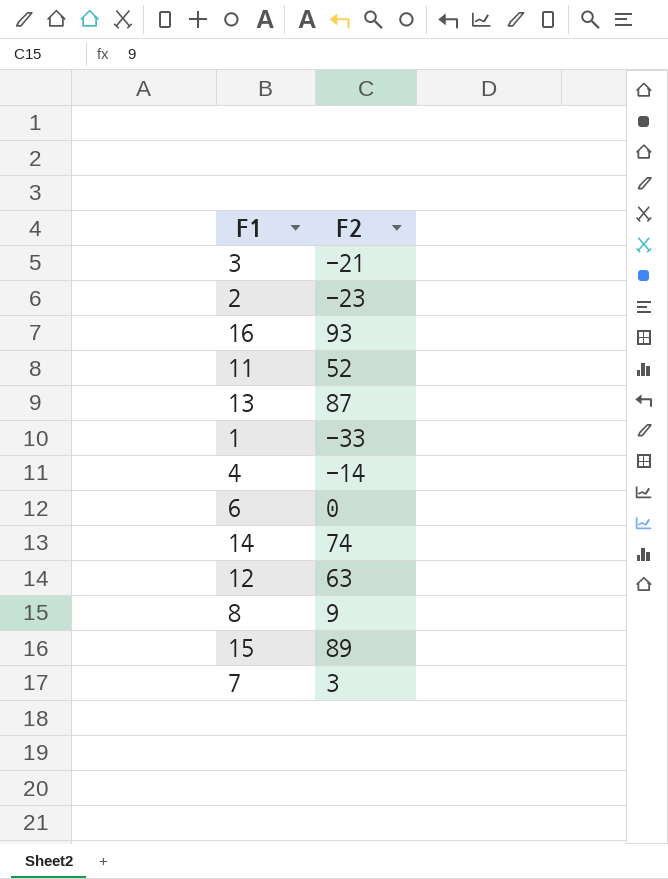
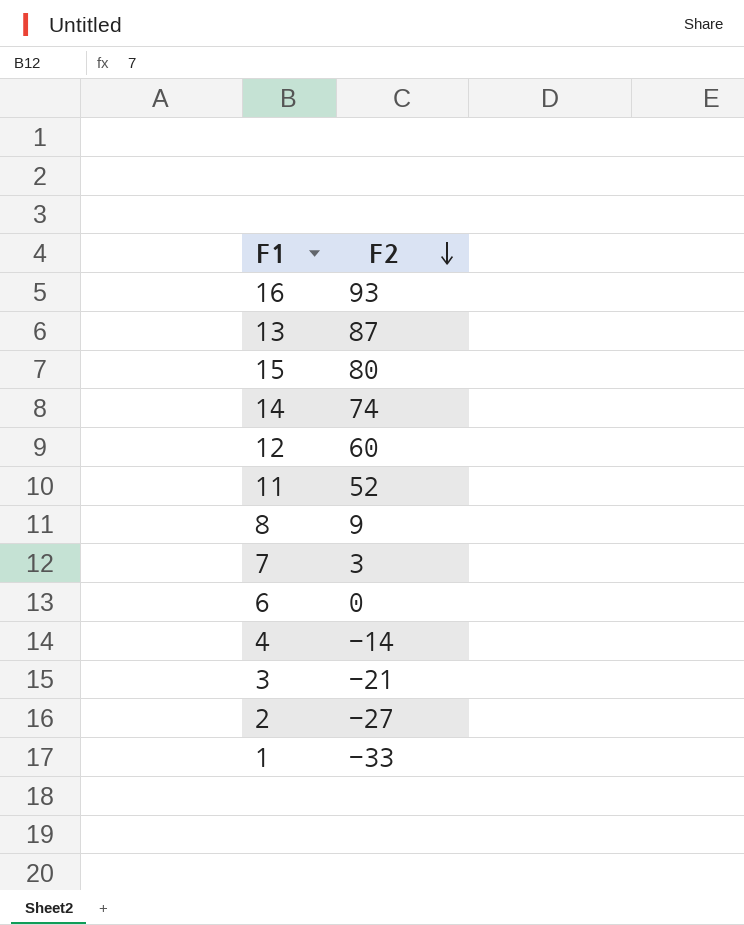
row order: none -> F2 descending
15 | F2: 89 -> 80
12 | F2: 63 -> 60
2 | F2: -23 -> -27

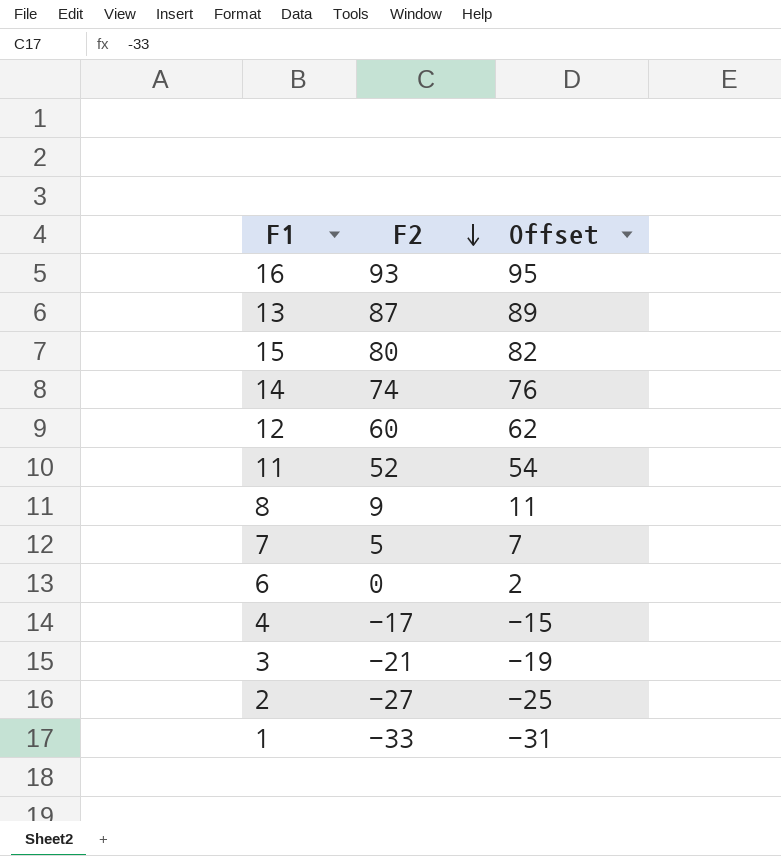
column Offset | formula: none -> [F2] + 2
7 | F2: 3 -> 5
4 | F2: -14 -> -17

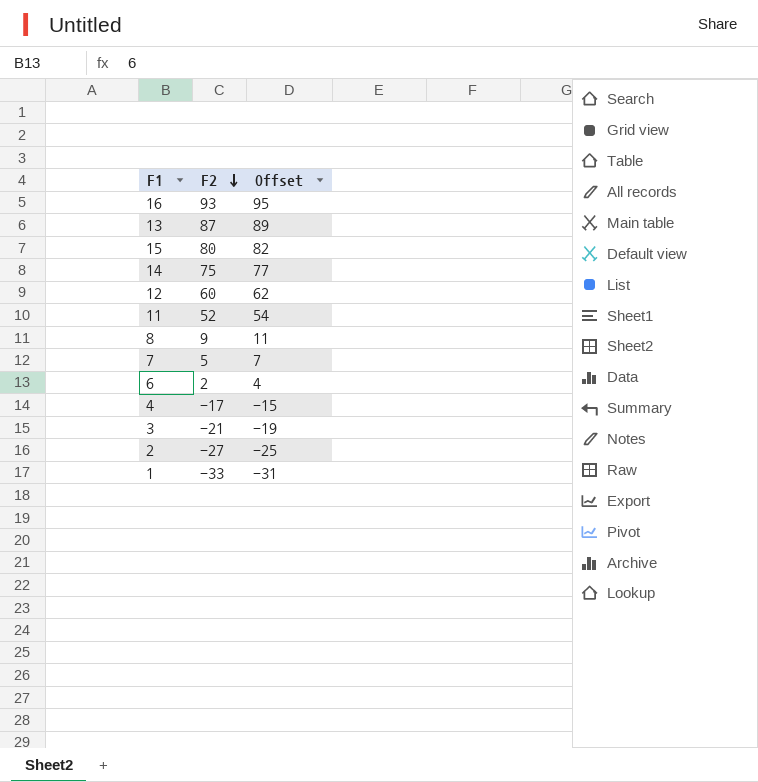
14 | F2: 74 -> 75
14 | Offset: 76 -> 77
6 | F2: 0 -> 2
6 | Offset: 2 -> 4

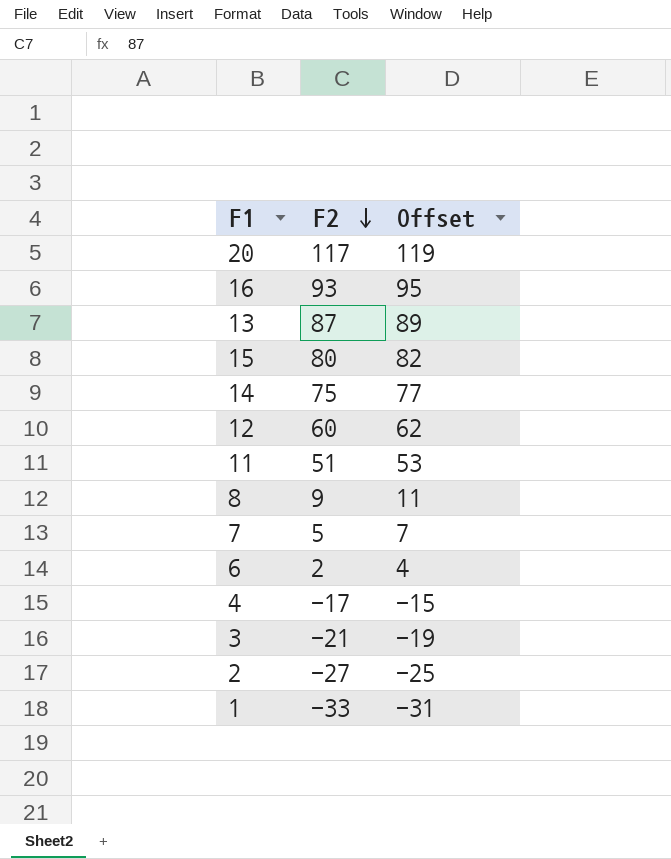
row 20: none -> 117 | 119
11 | F2: 52 -> 51
11 | Offset: 54 -> 53

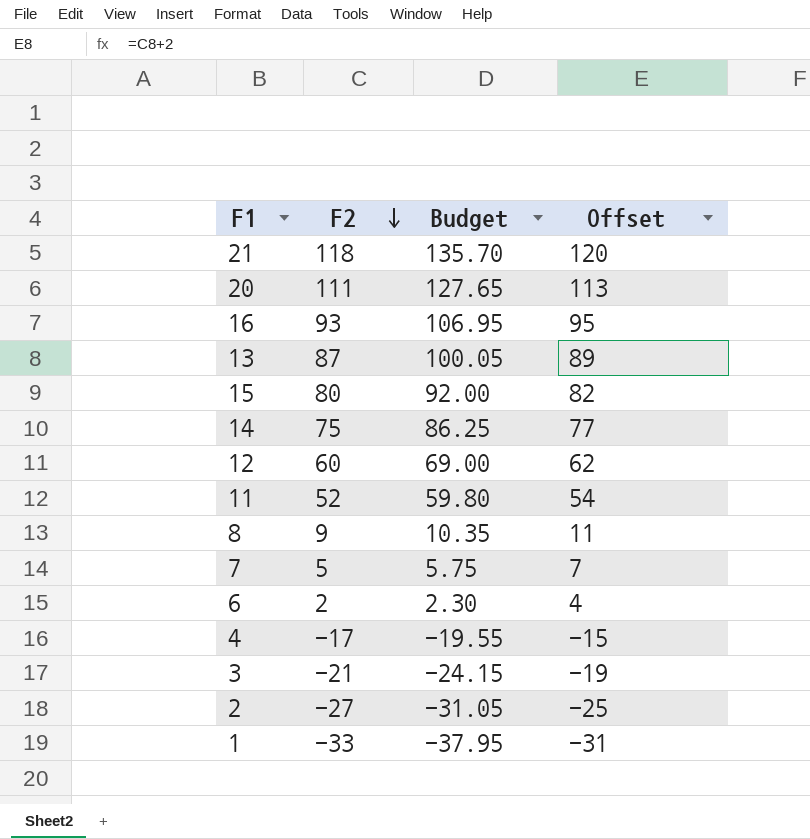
column Budget | formula: none -> [F2] * 1.15
row 21: none -> 118 | 135.70 | 120
20 | F2: 117 -> 111
20 | Offset: 119 -> 113
11 | F2: 51 -> 52
11 | Offset: 53 -> 54

